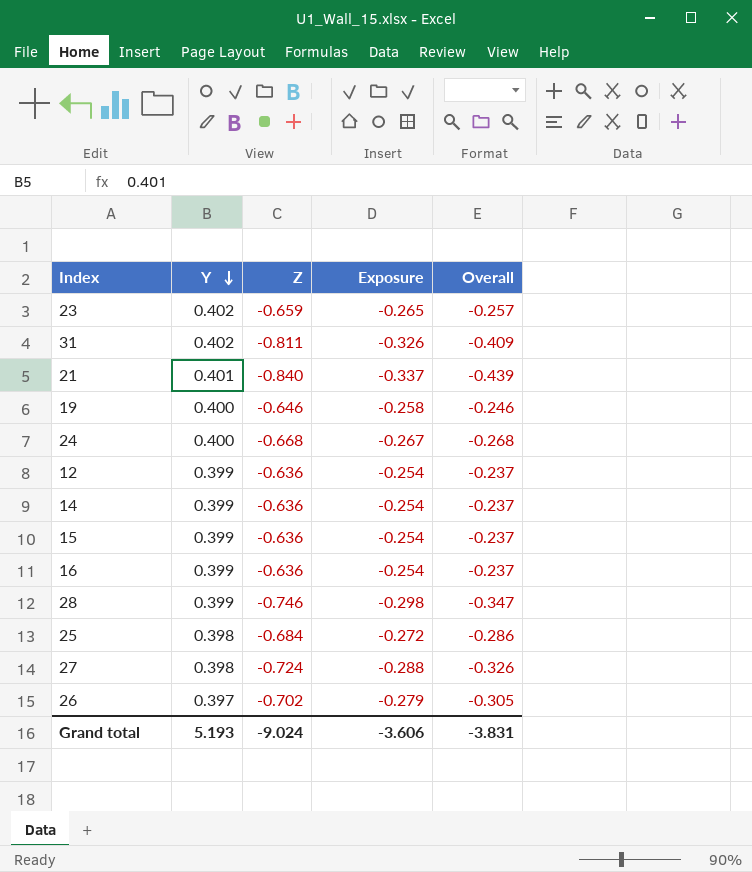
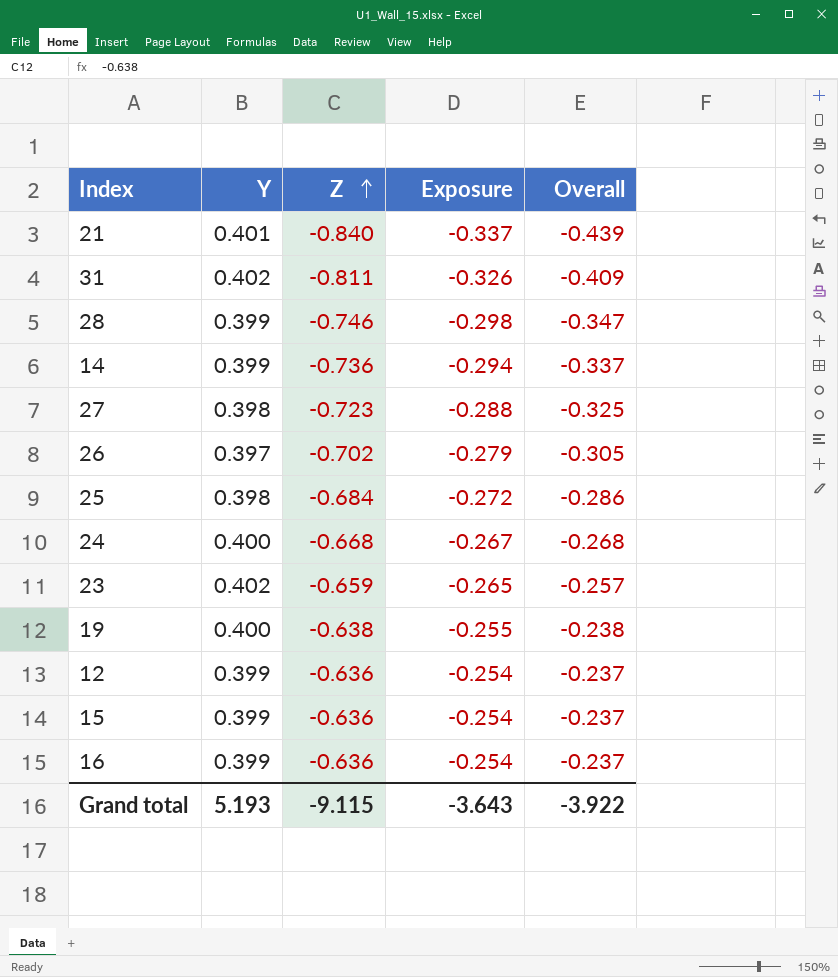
row order: Y descending -> Z ascending
14 | Z: -0.636 -> -0.736
14 | Exposure: -0.254 -> -0.294
14 | Overall: -0.237 -> -0.337
27 | Z: -0.724 -> -0.723
27 | Overall: -0.326 -> -0.325
19 | Z: -0.646 -> -0.638
19 | Exposure: -0.258 -> -0.255
19 | Overall: -0.246 -> -0.238
Grand total | Z: -9.024 -> -9.115
Grand total | Exposure: -3.606 -> -3.643
Grand total | Overall: -3.831 -> -3.922

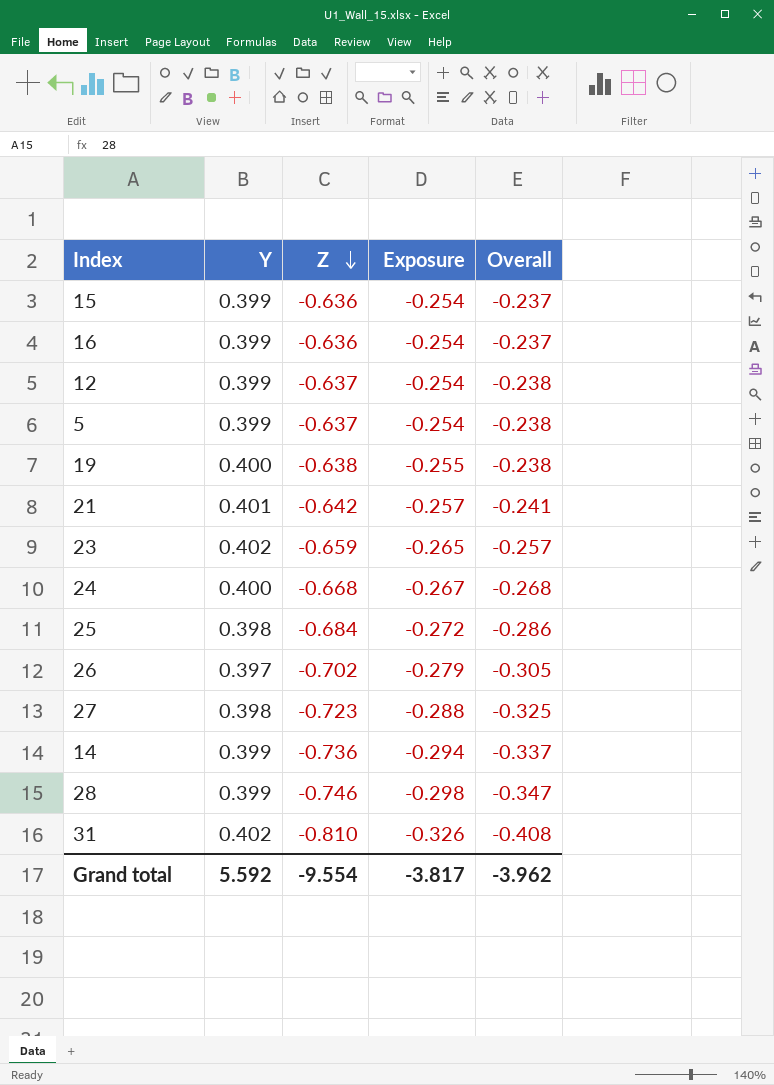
row order: Z ascending -> Z descending
12 | Z: -0.636 -> -0.637
12 | Overall: -0.237 -> -0.238
row 5: none -> 0.399 | -0.637 | -0.254 | -0.238
21 | Z: -0.840 -> -0.642
21 | Exposure: -0.337 -> -0.257
21 | Overall: -0.439 -> -0.241
31 | Z: -0.811 -> -0.810
31 | Overall: -0.409 -> -0.408
Grand total | Y: 5.193 -> 5.592
Grand total | Z: -9.115 -> -9.554
Grand total | Exposure: -3.643 -> -3.817
Grand total | Overall: -3.922 -> -3.962

